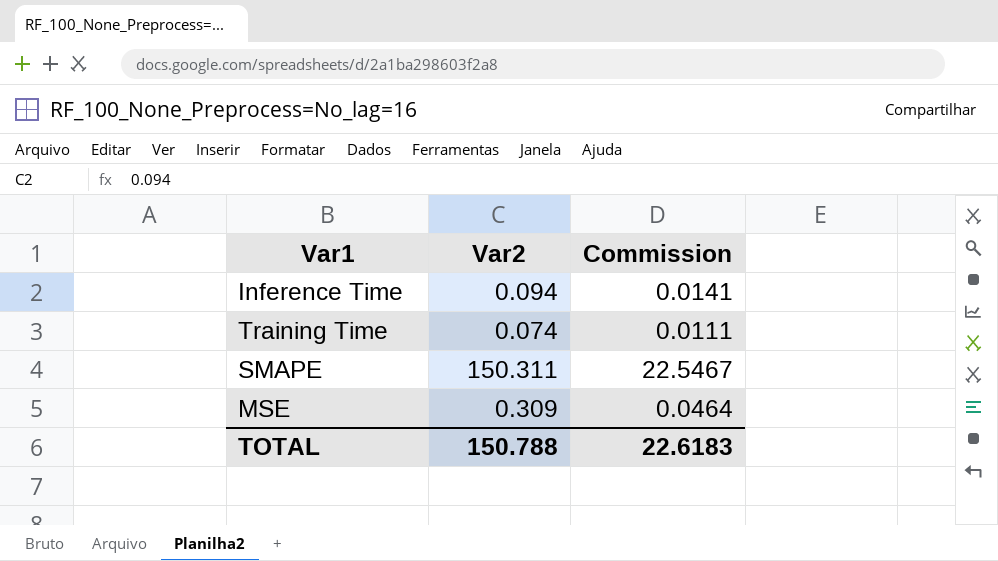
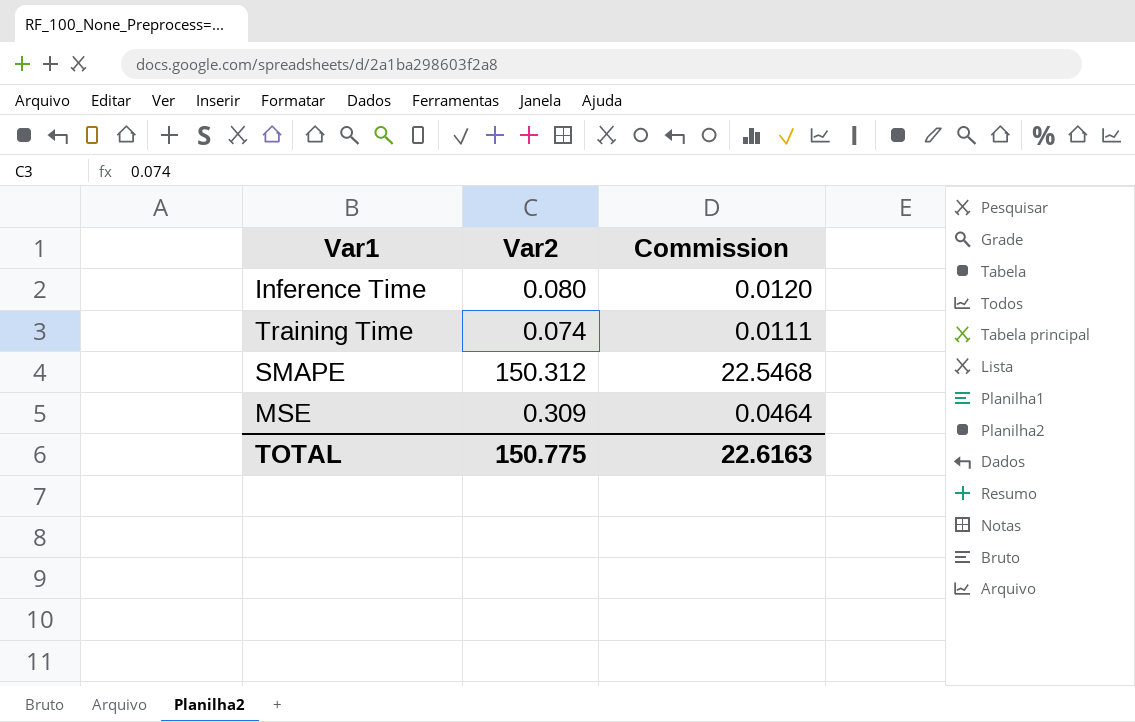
Inference Time | Var2: 0.094 -> 0.080
Inference Time | Commission: 0.0141 -> 0.0120
SMAPE | Var2: 150.311 -> 150.312
SMAPE | Commission: 22.5467 -> 22.5468
TOTAL | Var2: 150.788 -> 150.775
TOTAL | Commission: 22.6183 -> 22.6163

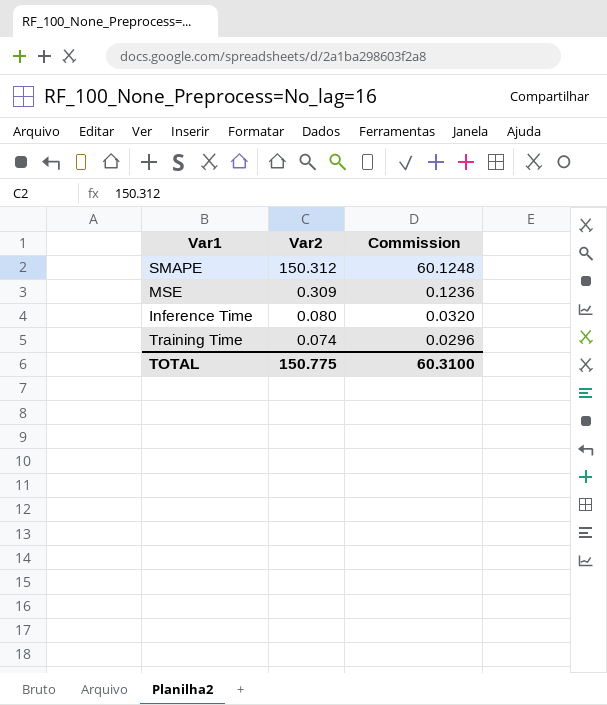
row order: none -> Var2 descending
column Commission | formula: [Var2] * 0.15 -> [Var2] * 0.4
TOTAL | Commission: 22.6163 -> 60.3100

